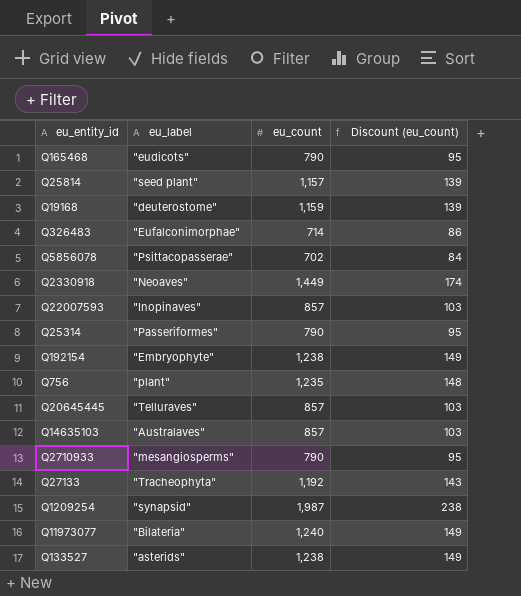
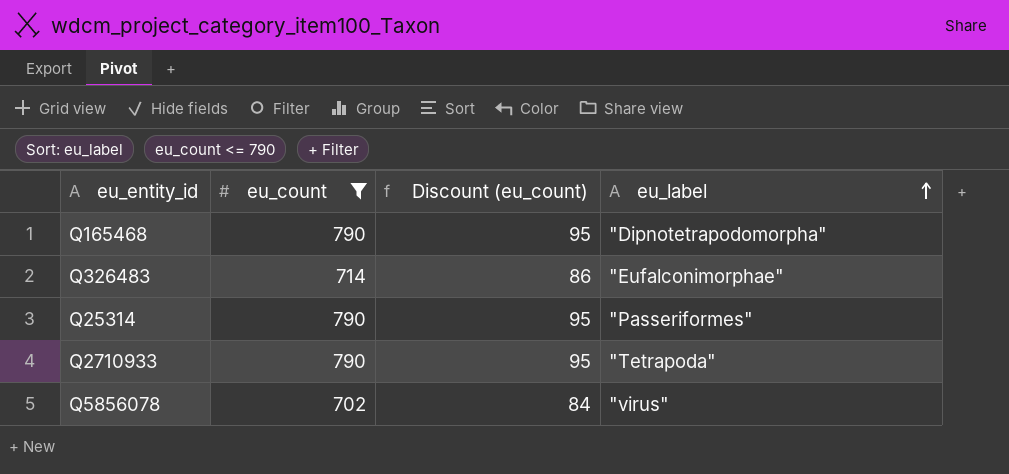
filter: none -> eu_count <= 790
row order: none -> eu_label ascending
column eu_label | position: 2 -> 4
Q165468 | eu_label: "eudicots" -> "Dipnotetrapodomorpha"
Q2710933 | eu_label: "mesangiosperms" -> "Tetrapoda"
Q5856078 | eu_label: "Psittacopasserae" -> "virus"

